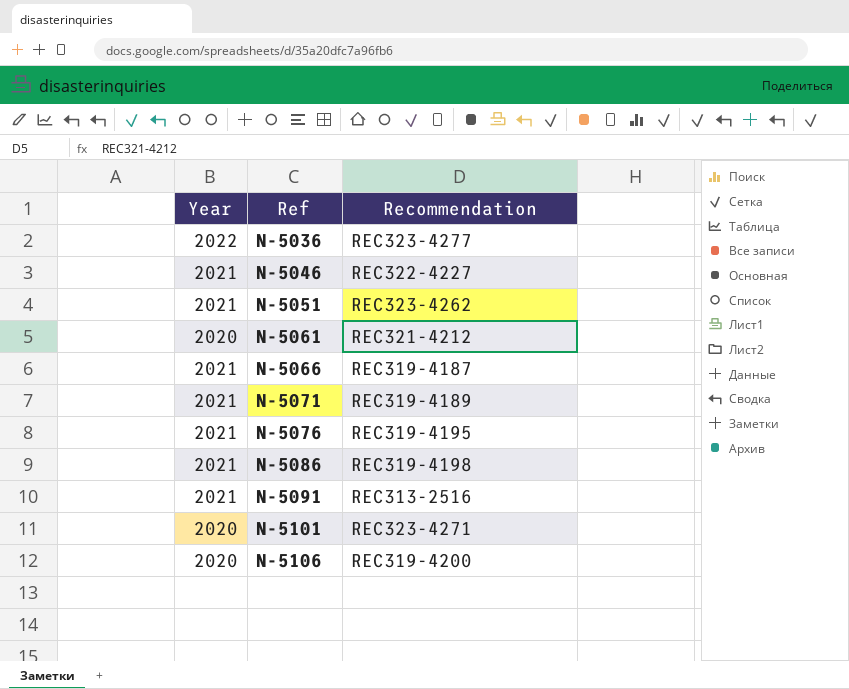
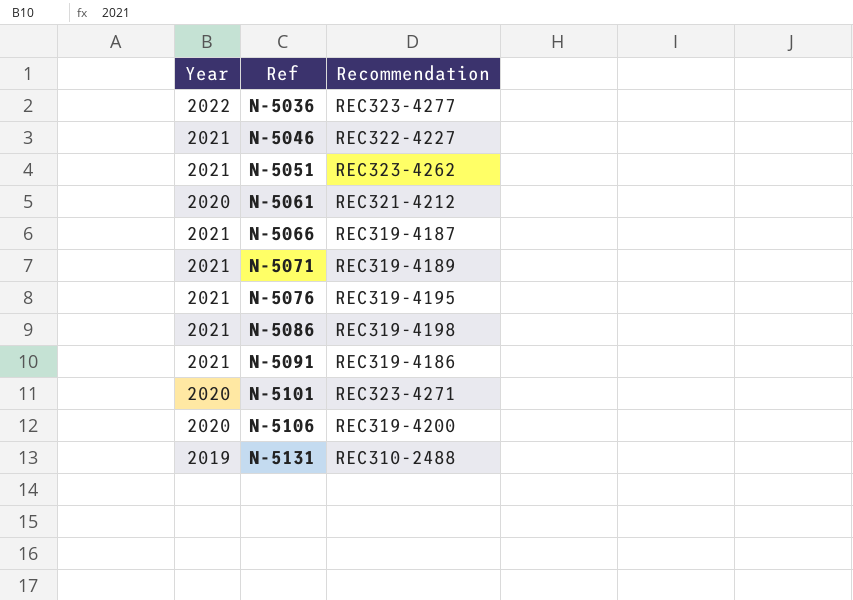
N-5091 | Recommendation: REC313-2516 -> REC319-4186
row N-5131: none -> 2019 | REC310-2488

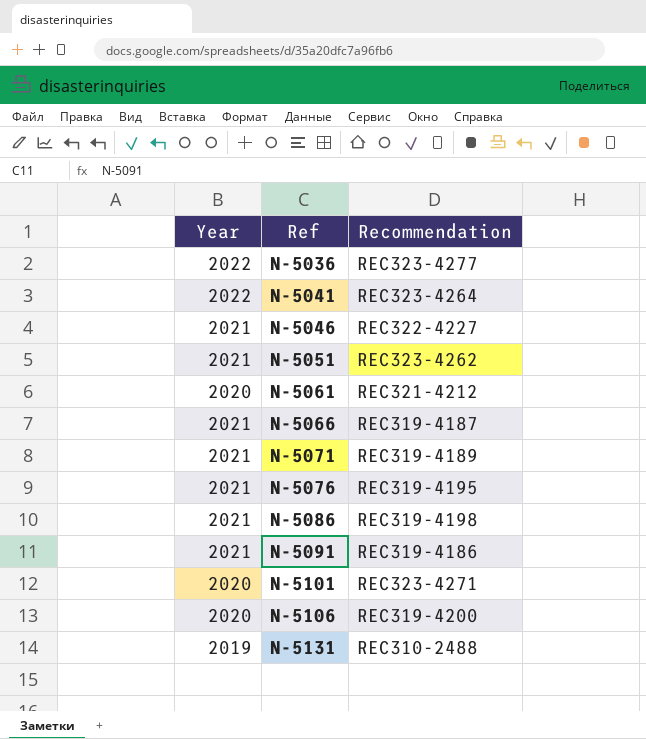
row N-5041: none -> 2022 | REC323-4264

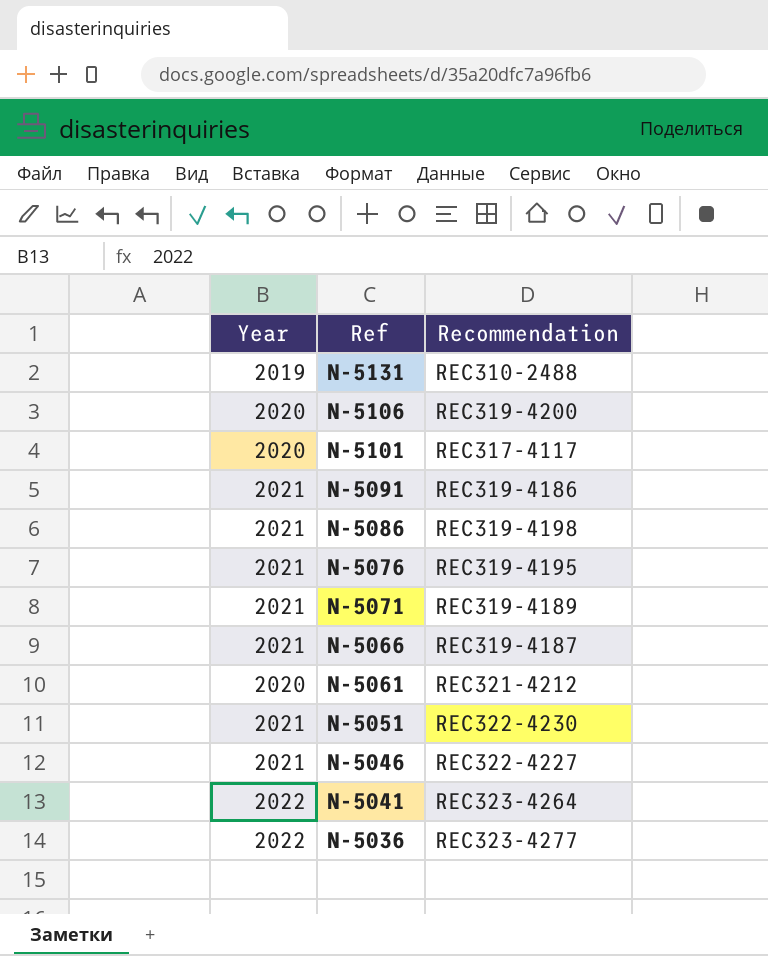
row order: Ref ascending -> Ref descending
N-5101 | Recommendation: REC323-4271 -> REC317-4117
N-5051 | Recommendation: REC323-4262 -> REC322-4230

